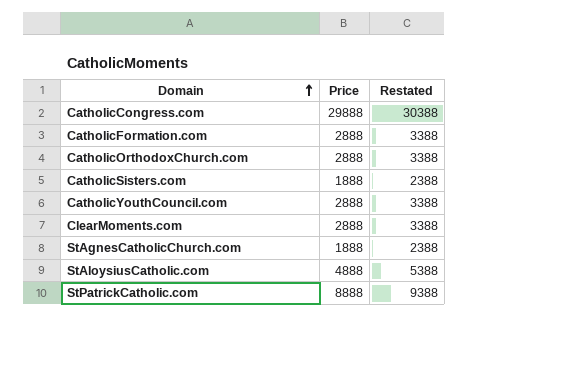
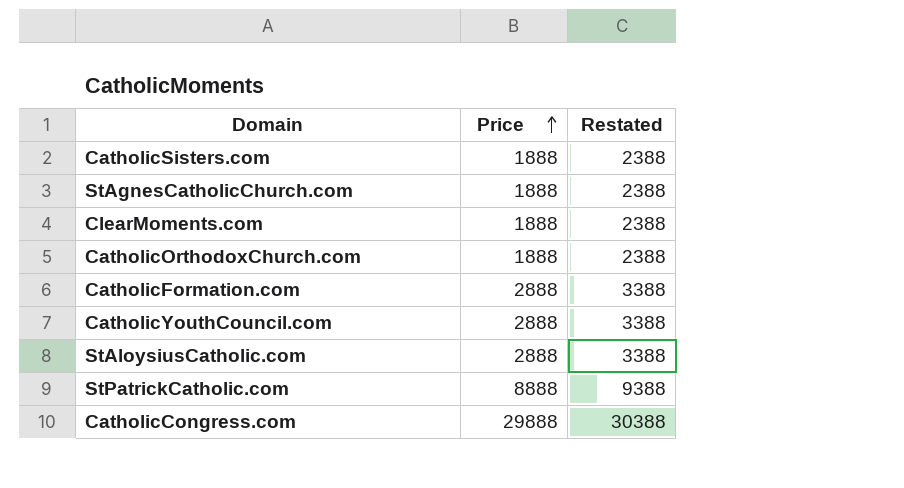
row order: Domain ascending -> Price ascending
ClearMoments.com | Price: 2888 -> 1888
ClearMoments.com | Restated: 3388 -> 2388
CatholicOrthodoxChurch.com | Price: 2888 -> 1888
CatholicOrthodoxChurch.com | Restated: 3388 -> 2388
StAloysiusCatholic.com | Price: 4888 -> 2888
StAloysiusCatholic.com | Restated: 5388 -> 3388

